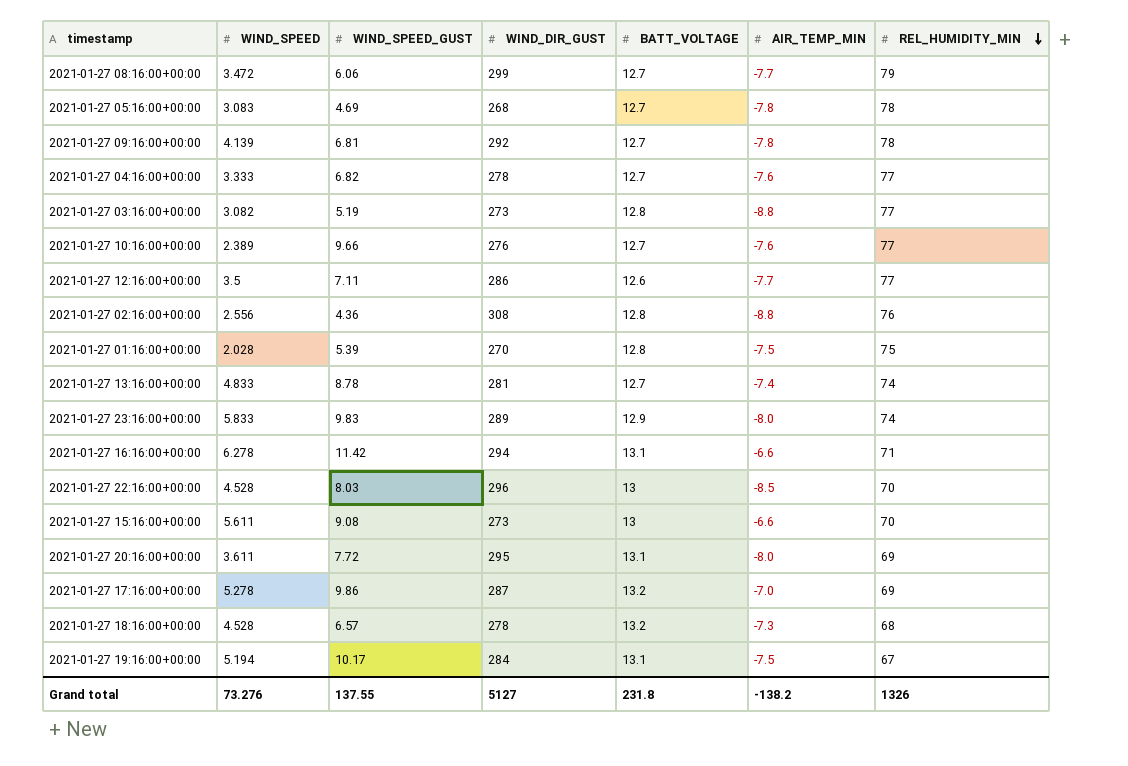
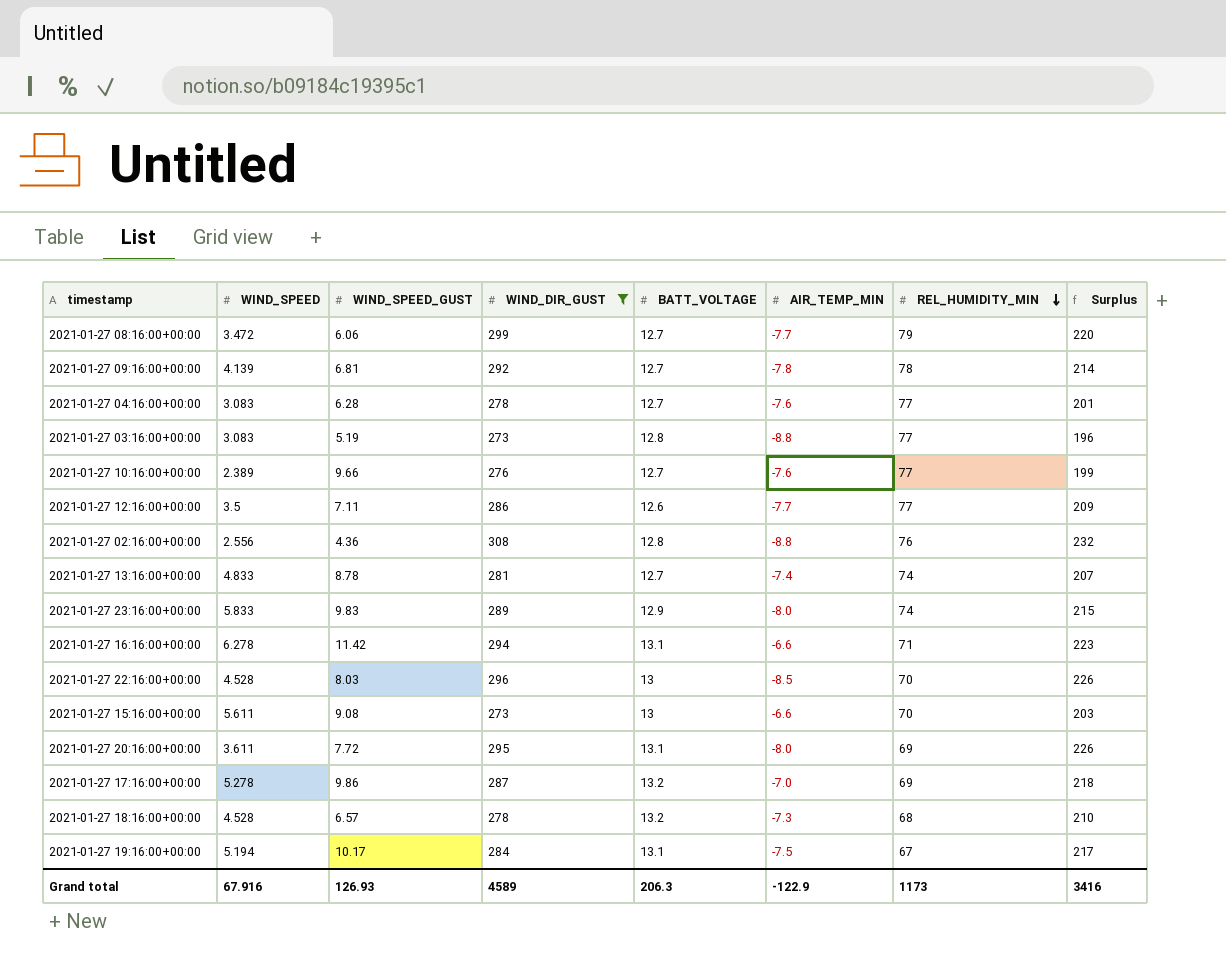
filter: none -> WIND_DIR_GUST >= 273
column Surplus | formula: none -> [WIND_DIR_GUST] - [REL_HUMIDITY_MIN]
2021-01-27 04:16:00+00:00 | WIND_SPEED: 3.333 -> 3.083
2021-01-27 04:16:00+00:00 | WIND_SPEED_GUST: 6.82 -> 6.28
2021-01-27 03:16:00+00:00 | WIND_SPEED: 3.082 -> 3.083
Grand total | WIND_SPEED: 73.276 -> 67.916
Grand total | WIND_SPEED_GUST: 137.55 -> 126.93
Grand total | WIND_DIR_GUST: 5127 -> 4589
Grand total | BATT_VOLTAGE: 231.8 -> 206.3
Grand total | AIR_TEMP_MIN: -138.2 -> -122.9
Grand total | REL_HUMIDITY_MIN: 1326 -> 1173

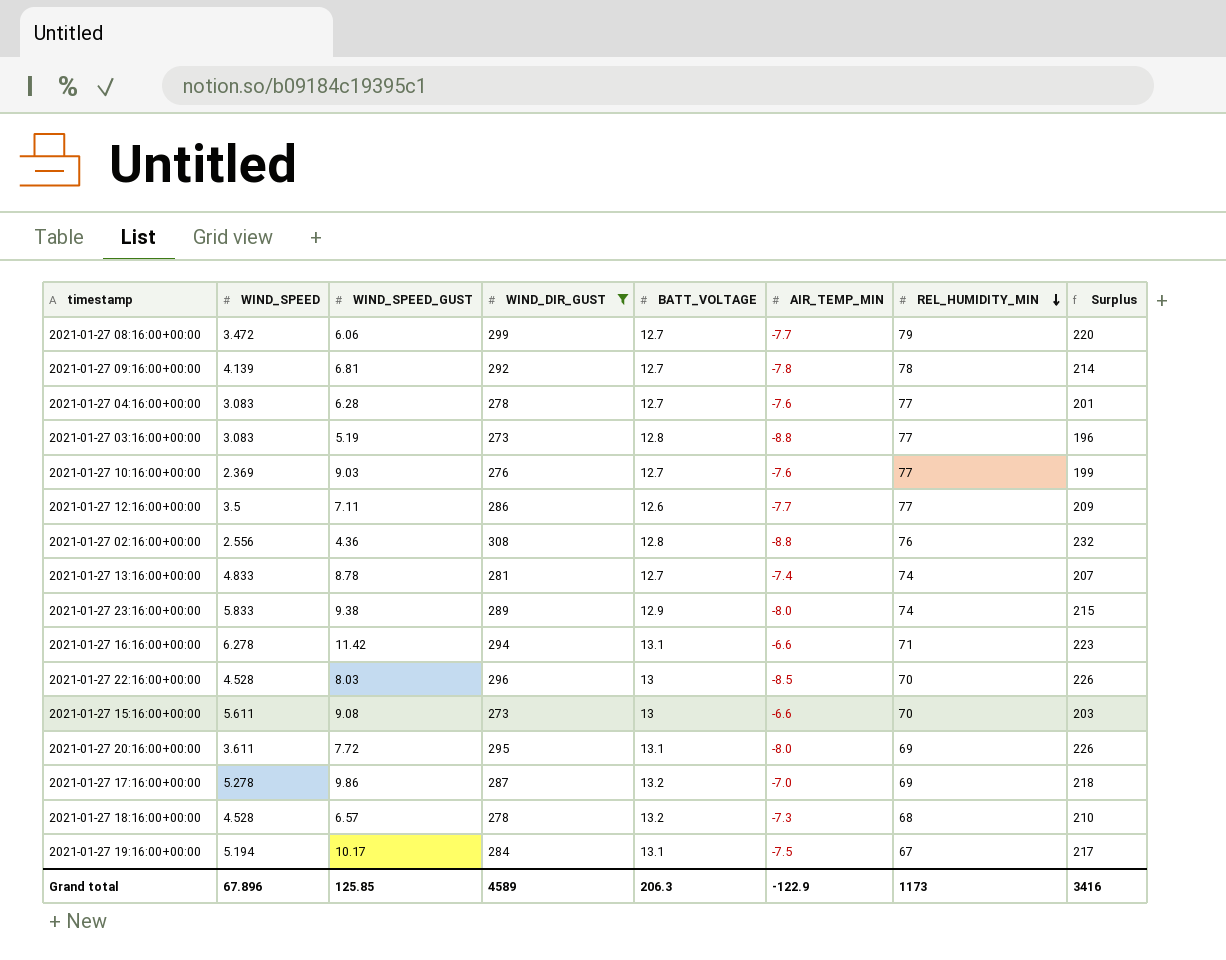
2021-01-27 10:16:00+00:00 | WIND_SPEED: 2.389 -> 2.369
2021-01-27 10:16:00+00:00 | WIND_SPEED_GUST: 9.66 -> 9.03
2021-01-27 23:16:00+00:00 | WIND_SPEED_GUST: 9.83 -> 9.38
Grand total | WIND_SPEED: 67.916 -> 67.896
Grand total | WIND_SPEED_GUST: 126.93 -> 125.85

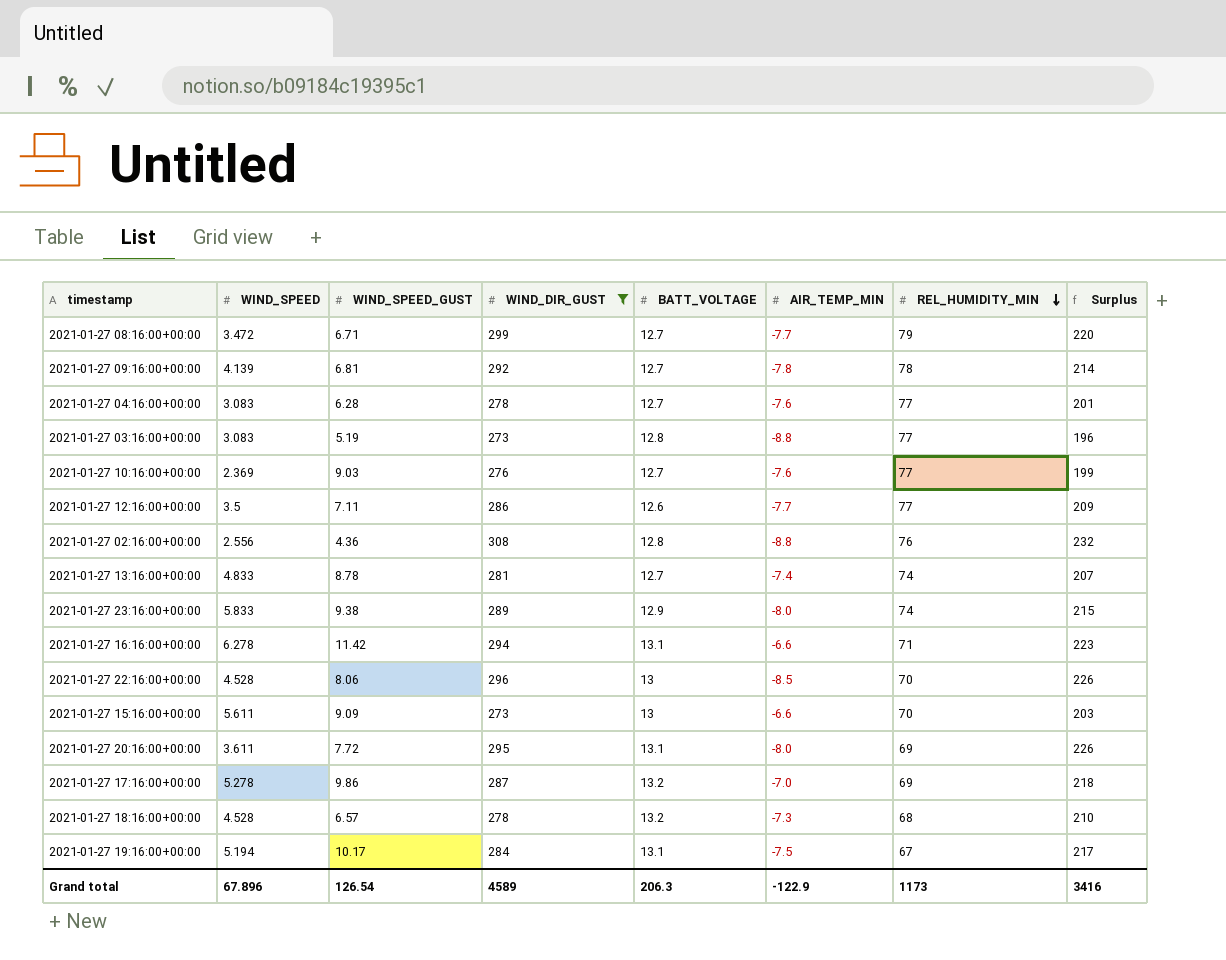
2021-01-27 08:16:00+00:00 | WIND_SPEED_GUST: 6.06 -> 6.71
2021-01-27 22:16:00+00:00 | WIND_SPEED_GUST: 8.03 -> 8.06
2021-01-27 15:16:00+00:00 | WIND_SPEED_GUST: 9.08 -> 9.09
Grand total | WIND_SPEED_GUST: 125.85 -> 126.54

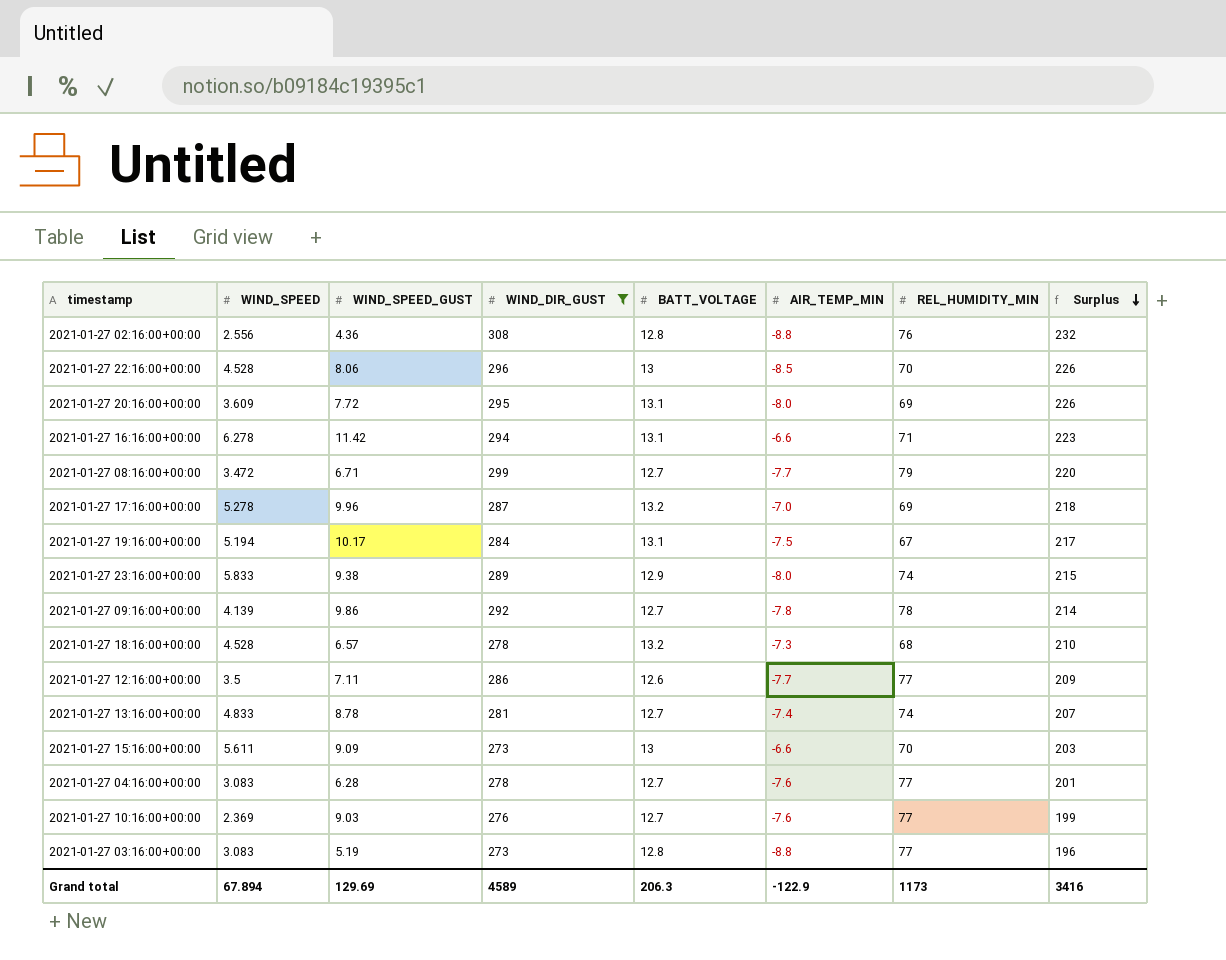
row order: REL_HUMIDITY_MIN descending -> Surplus descending
2021-01-27 20:16:00+00:00 | WIND_SPEED: 3.611 -> 3.609
2021-01-27 17:16:00+00:00 | WIND_SPEED_GUST: 9.86 -> 9.96
2021-01-27 09:16:00+00:00 | WIND_SPEED_GUST: 6.81 -> 9.86
Grand total | WIND_SPEED: 67.896 -> 67.894
Grand total | WIND_SPEED_GUST: 126.54 -> 129.69

